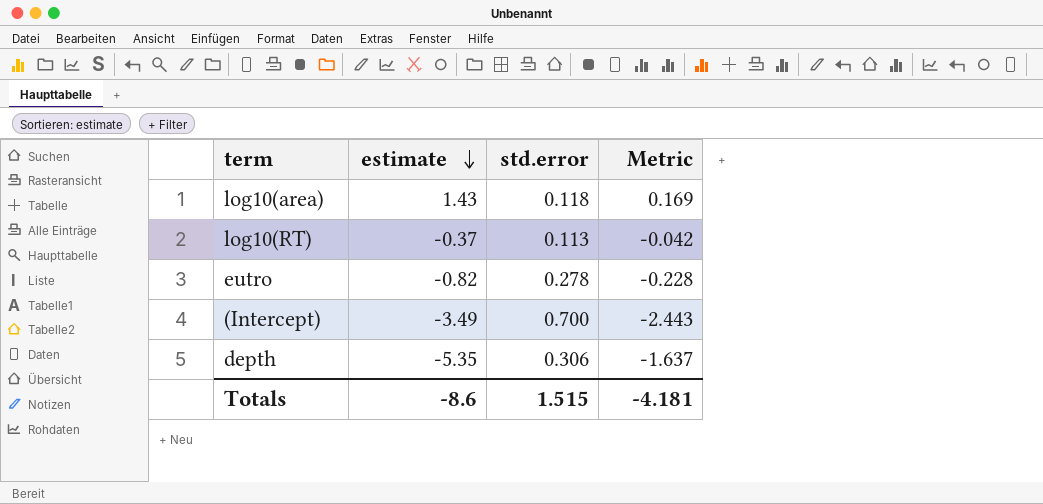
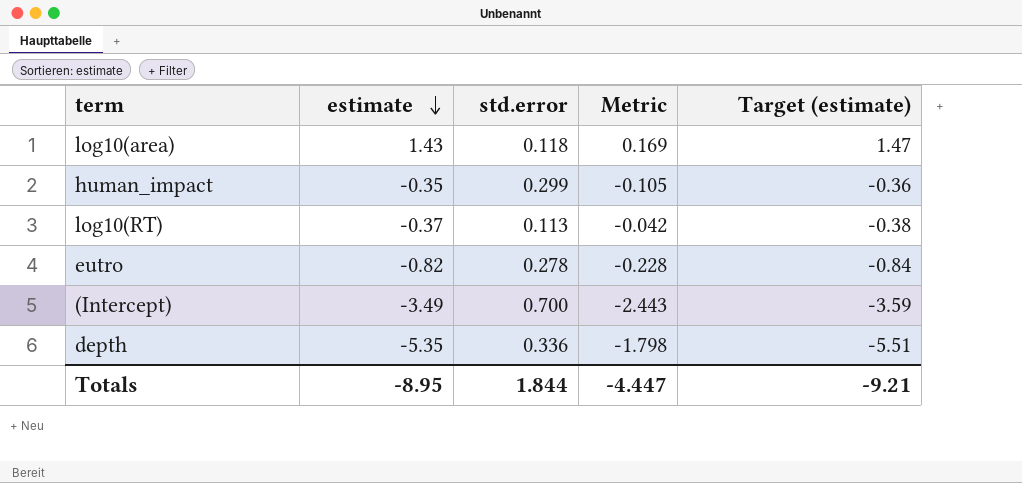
column Target (estimate) | formula: none -> [estimate] * 1.03
row human_impact: none -> -0.35 | 0.299 | -0.105 | -0.36
depth | std.error: 0.306 -> 0.336
depth | Metric: -1.637 -> -1.798
Totals | estimate: -8.6 -> -8.95
Totals | std.error: 1.515 -> 1.844
Totals | Metric: -4.181 -> -4.447

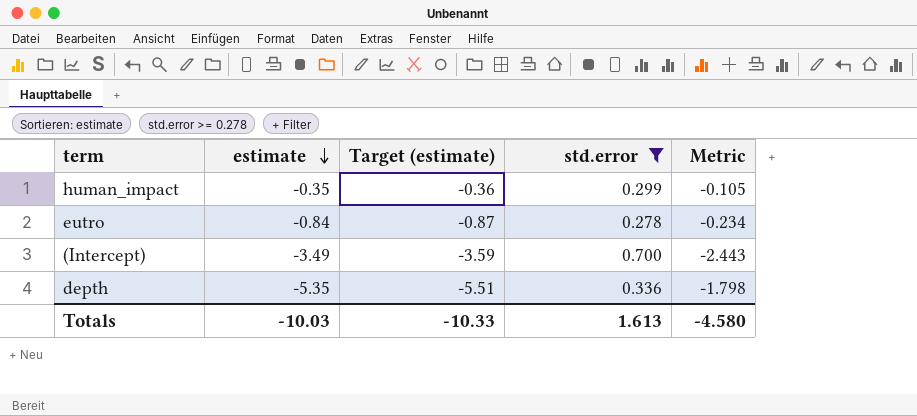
filter: none -> std.error >= 0.278
column Target (estimate) | position: 5 -> 3
eutro | estimate: -0.82 -> -0.84
eutro | Target (estimate): -0.84 -> -0.87
eutro | Metric: -0.228 -> -0.234
Totals | estimate: -8.95 -> -10.03
Totals | Target (estimate): -9.21 -> -10.33
Totals | std.error: 1.844 -> 1.613
Totals | Metric: -4.447 -> -4.580

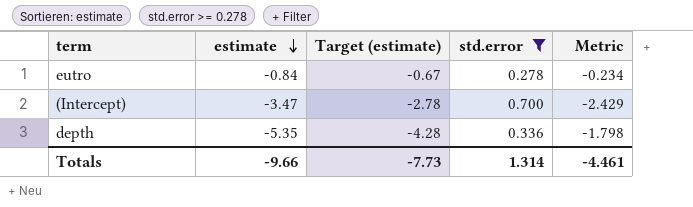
column Target (estimate) | formula: [estimate] * 1.03 -> [estimate] * 0.8
row human_impact: -0.35 | -0.36 | 0.299 | -0.105 -> none
(Intercept) | estimate: -3.49 -> -3.47
(Intercept) | Metric: -2.443 -> -2.429
Totals | estimate: -10.03 -> -9.66
Totals | Target (estimate): -10.33 -> -7.73
Totals | std.error: 1.613 -> 1.314
Totals | Metric: -4.580 -> -4.461

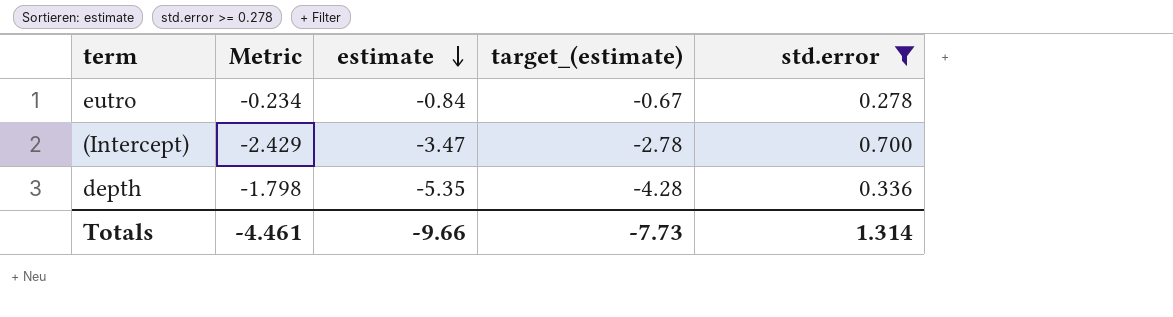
column Metric | position: 5 -> 2
column name: Target (estimate) -> target_(estimate)

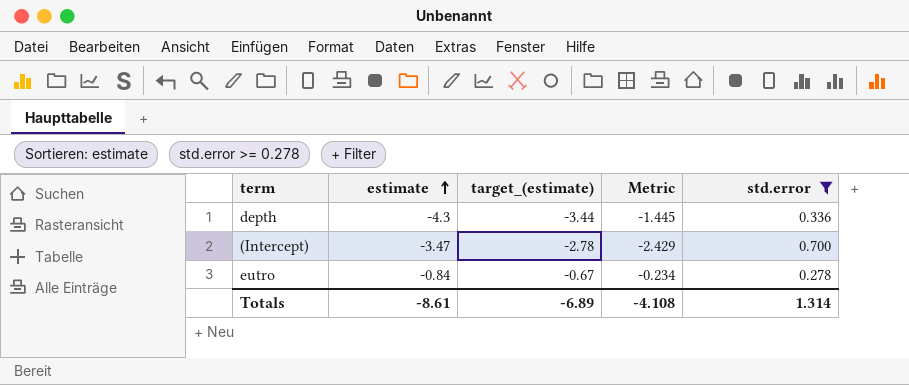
row order: estimate descending -> estimate ascending
column Metric | position: 2 -> 4
depth | estimate: -5.35 -> -4.3
depth | target_(estimate): -4.28 -> -3.44
depth | Metric: -1.798 -> -1.445
Totals | estimate: -9.66 -> -8.61
Totals | target_(estimate): -7.73 -> -6.89
Totals | Metric: -4.461 -> -4.108

